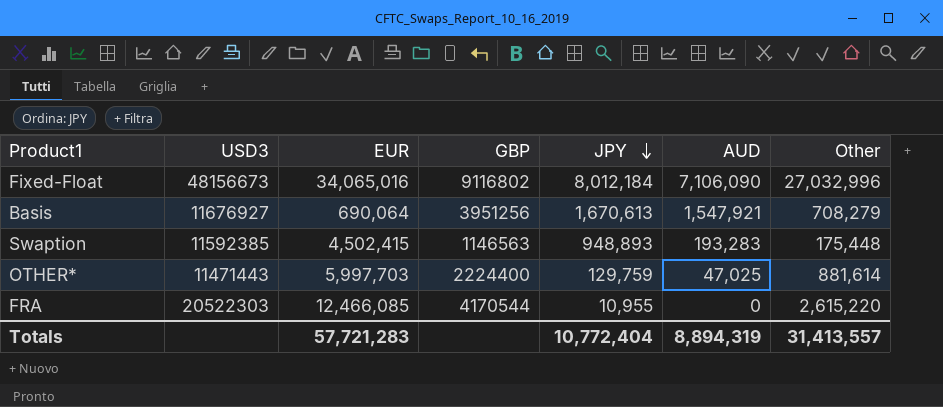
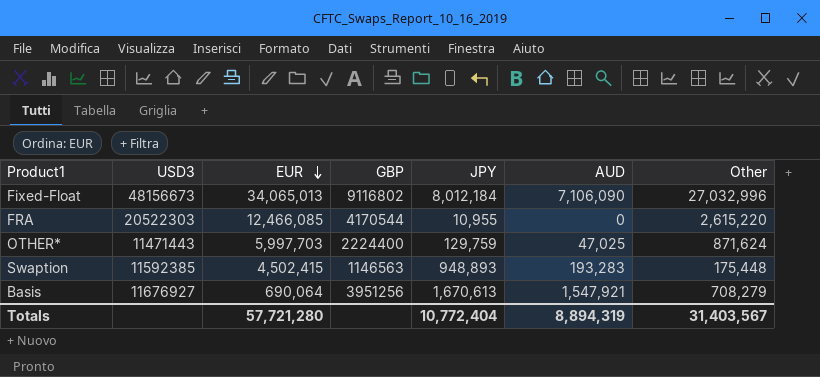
row order: JPY descending -> EUR descending
Fixed-Float | EUR: 34,065,016 -> 34,065,013
OTHER* | Other: 881,614 -> 871,624
Totals | EUR: 57,721,283 -> 57,721,280
Totals | Other: 31,413,557 -> 31,403,567

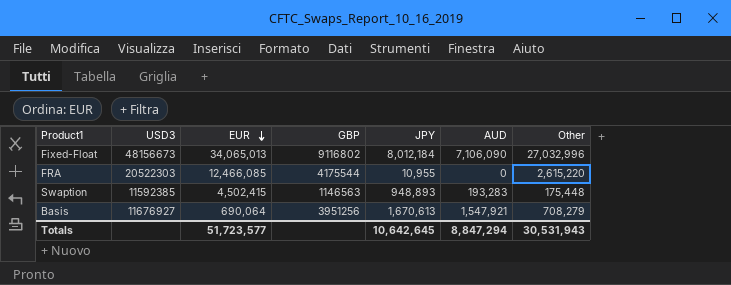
row OTHER*: 11471443 | 5,997,703 | 2224400 | 129,759 | 47,025 | 871,624 -> none
FRA | GBP: 4170544 -> 4175544
Totals | EUR: 57,721,280 -> 51,723,577
Totals | JPY: 10,772,404 -> 10,642,645
Totals | AUD: 8,894,319 -> 8,847,294
Totals | Other: 31,403,567 -> 30,531,943

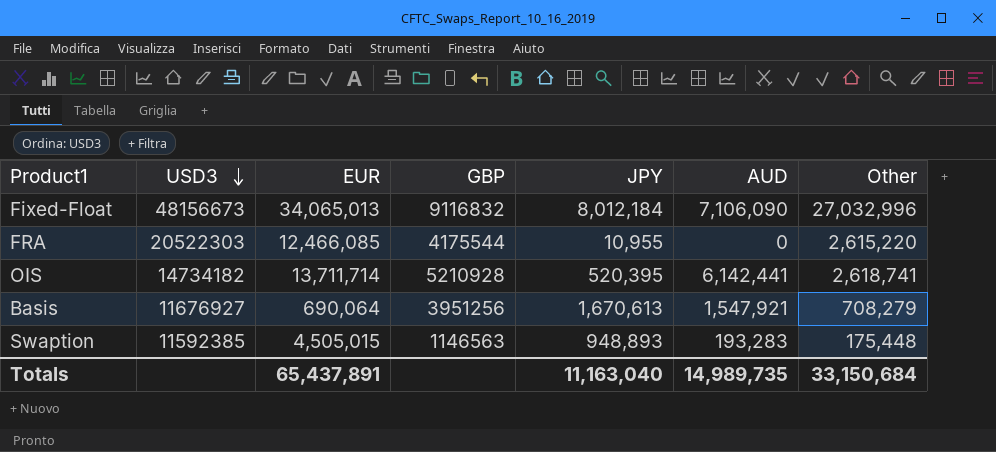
row order: EUR descending -> USD3 descending
Fixed-Float | GBP: 9116802 -> 9116832
row OIS: none -> 14734182 | 13,711,714 | 5210928 | 520,395 | 6,142,441 | 2,618,741
Swaption | EUR: 4,502,415 -> 4,505,015
Totals | EUR: 51,723,577 -> 65,437,891
Totals | JPY: 10,642,645 -> 11,163,040
Totals | AUD: 8,847,294 -> 14,989,735
Totals | Other: 30,531,943 -> 33,150,684

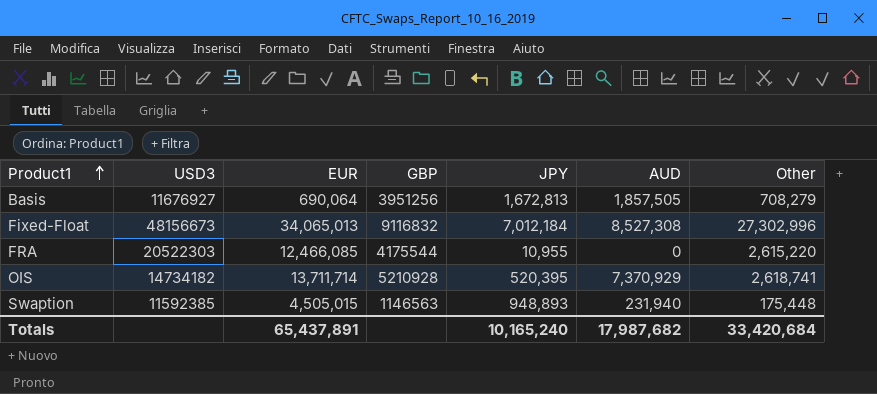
row order: USD3 descending -> Product1 ascending
Basis | JPY: 1,670,613 -> 1,672,813
Basis | AUD: 1,547,921 -> 1,857,505
Fixed-Float | JPY: 8,012,184 -> 7,012,184
Fixed-Float | AUD: 7,106,090 -> 8,527,308
Fixed-Float | Other: 27,032,996 -> 27,302,996
OIS | AUD: 6,142,441 -> 7,370,929
Swaption | AUD: 193,283 -> 231,940
Totals | JPY: 11,163,040 -> 10,165,240
Totals | AUD: 14,989,735 -> 17,987,682
Totals | Other: 33,150,684 -> 33,420,684

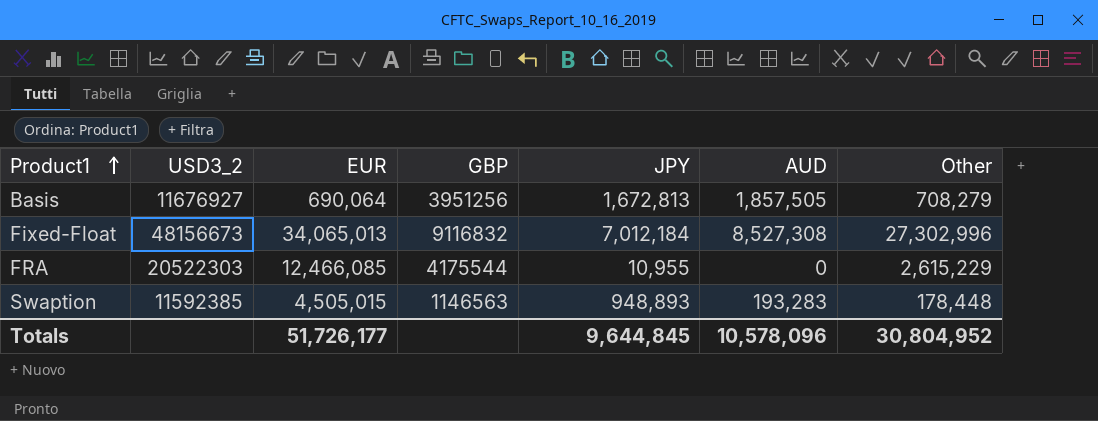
column name: USD3 -> USD3_2
row OIS: 14734182 | 13,711,714 | 5210928 | 520,395 | 7,370,929 | 2,618,741 -> none
FRA | Other: 2,615,220 -> 2,615,229
Swaption | AUD: 231,940 -> 193,283
Swaption | Other: 175,448 -> 178,448
Totals | EUR: 65,437,891 -> 51,726,177
Totals | JPY: 10,165,240 -> 9,644,845
Totals | AUD: 17,987,682 -> 10,578,096
Totals | Other: 33,420,684 -> 30,804,952

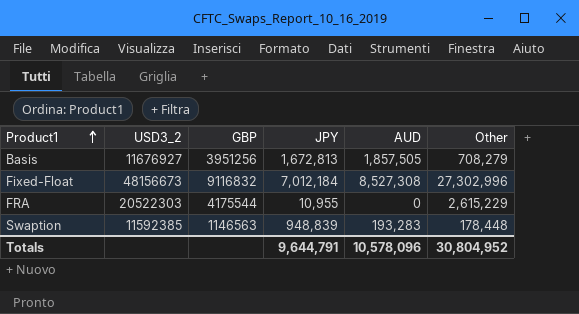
column EUR | position: 3 -> none
Swaption | JPY: 948,893 -> 948,839
Totals | JPY: 9,644,845 -> 9,644,791

